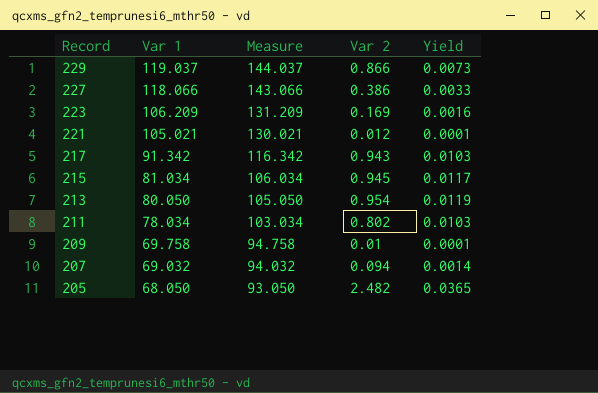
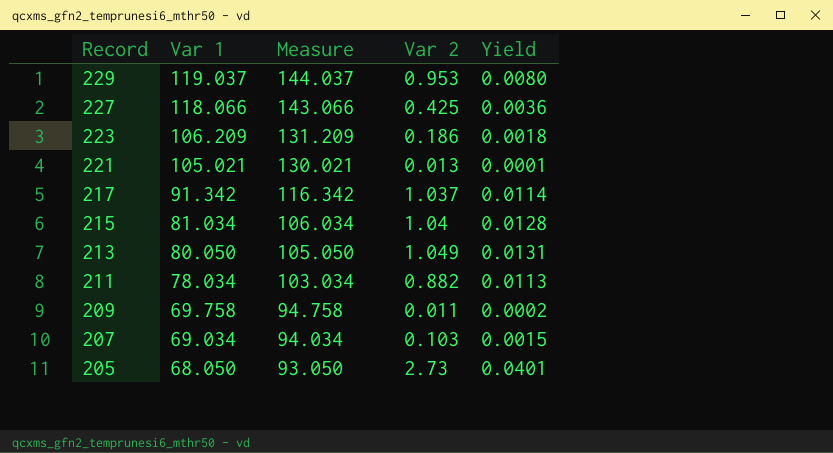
229 | Var 2: 0.866 -> 0.953
229 | Yield: 0.0073 -> 0.0080
227 | Var 2: 0.386 -> 0.425
227 | Yield: 0.0033 -> 0.0036
223 | Var 2: 0.169 -> 0.186
223 | Yield: 0.0016 -> 0.0018
221 | Var 2: 0.012 -> 0.013
217 | Var 2: 0.943 -> 1.037
217 | Yield: 0.0103 -> 0.0114
215 | Var 2: 0.945 -> 1.04
215 | Yield: 0.0117 -> 0.0128
213 | Var 2: 0.954 -> 1.049
213 | Yield: 0.0119 -> 0.0131
211 | Var 2: 0.802 -> 0.882
211 | Yield: 0.0103 -> 0.0113
209 | Var 2: 0.01 -> 0.011
209 | Yield: 0.0001 -> 0.0002
207 | Var 1: 69.032 -> 69.034
207 | Measure: 94.032 -> 94.034
207 | Var 2: 0.094 -> 0.103
207 | Yield: 0.0014 -> 0.0015
205 | Var 2: 2.482 -> 2.73
205 | Yield: 0.0365 -> 0.0401

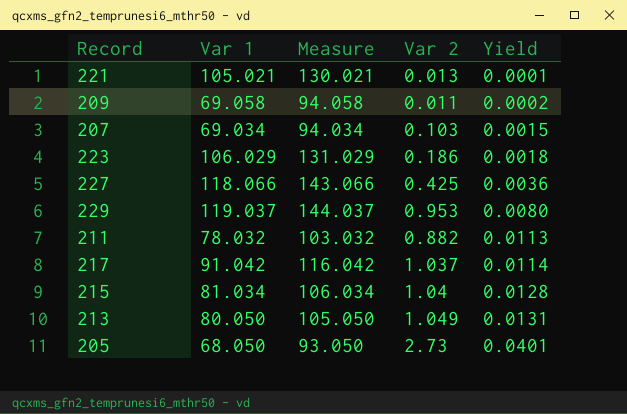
row order: Record descending -> Yield ascending
209 | Var 1: 69.758 -> 69.058
209 | Measure: 94.758 -> 94.058
223 | Var 1: 106.209 -> 106.029
223 | Measure: 131.209 -> 131.029
211 | Var 1: 78.034 -> 78.032
211 | Measure: 103.034 -> 103.032
217 | Var 1: 91.342 -> 91.042
217 | Measure: 116.342 -> 116.042

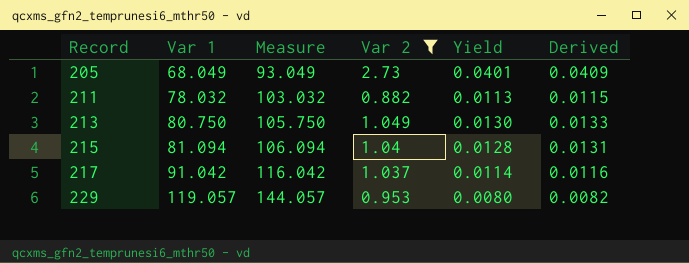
filter: none -> Var 2 >= 0.882
row order: Yield ascending -> Record ascending
column Derived | formula: none -> [Yield] * 1.02
205 | Var 1: 68.050 -> 68.049
205 | Measure: 93.050 -> 93.049
213 | Var 1: 80.050 -> 80.750
213 | Measure: 105.050 -> 105.750
213 | Yield: 0.0131 -> 0.0130
215 | Var 1: 81.034 -> 81.094
215 | Measure: 106.034 -> 106.094
229 | Var 1: 119.037 -> 119.057
229 | Measure: 144.037 -> 144.057

